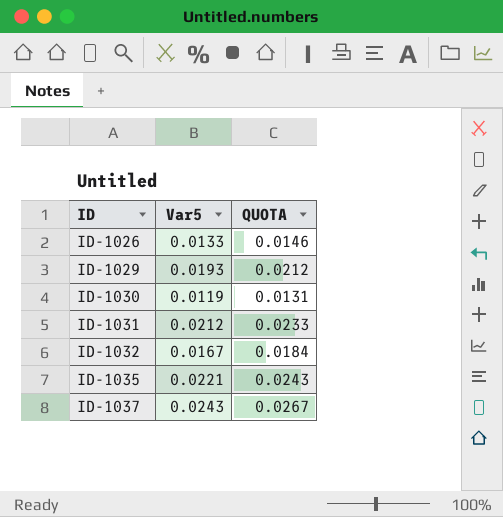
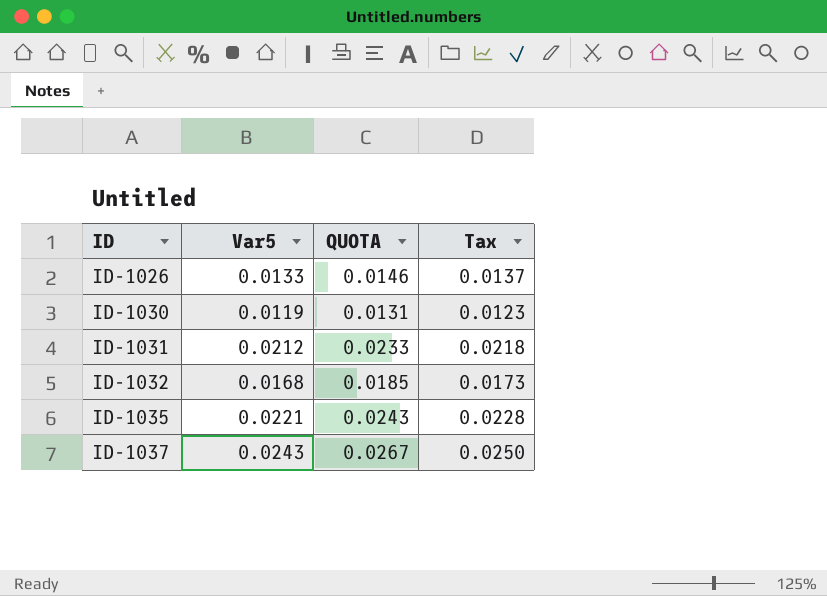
column Tax | formula: none -> [Var5] * 1.03
row ID-1029: 0.0193 | 0.0212 -> none
ID-1032 | Var5: 0.0167 -> 0.0168
ID-1032 | QUOTA: 0.0184 -> 0.0185

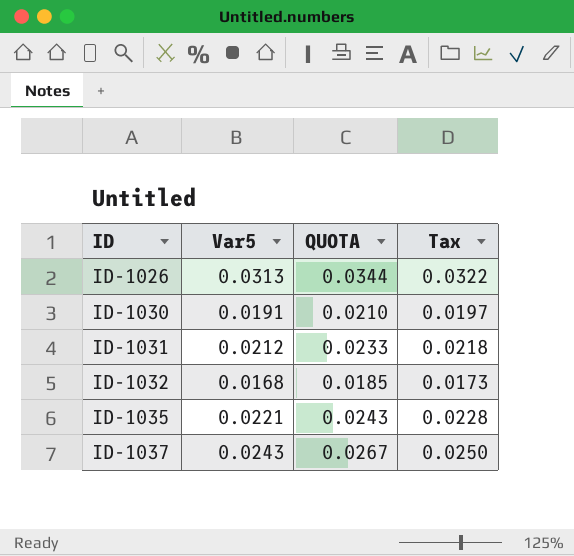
ID-1026 | Var5: 0.0133 -> 0.0313
ID-1026 | QUOTA: 0.0146 -> 0.0344
ID-1026 | Tax: 0.0137 -> 0.0322
ID-1030 | Var5: 0.0119 -> 0.0191
ID-1030 | QUOTA: 0.0131 -> 0.0210
ID-1030 | Tax: 0.0123 -> 0.0197

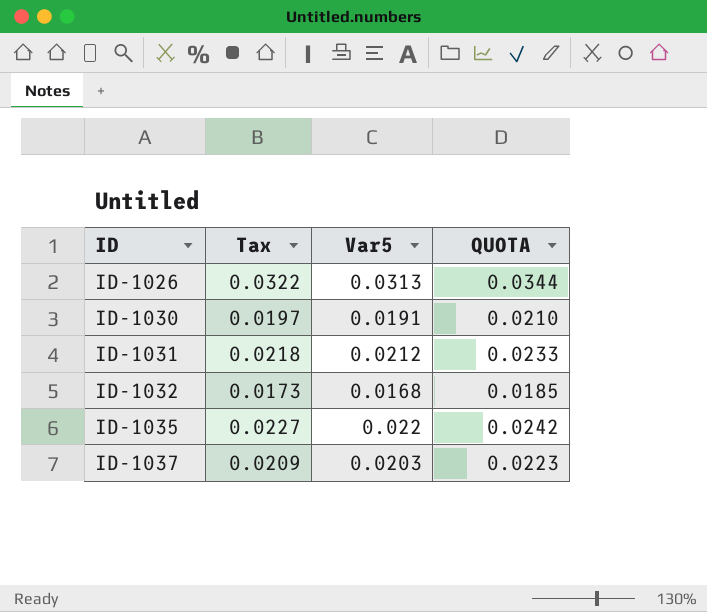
column Tax | position: 4 -> 2
ID-1035 | Tax: 0.0228 -> 0.0227
ID-1035 | Var5: 0.0221 -> 0.022
ID-1035 | QUOTA: 0.0243 -> 0.0242
ID-1037 | Tax: 0.0250 -> 0.0209
ID-1037 | Var5: 0.0243 -> 0.0203
ID-1037 | QUOTA: 0.0267 -> 0.0223

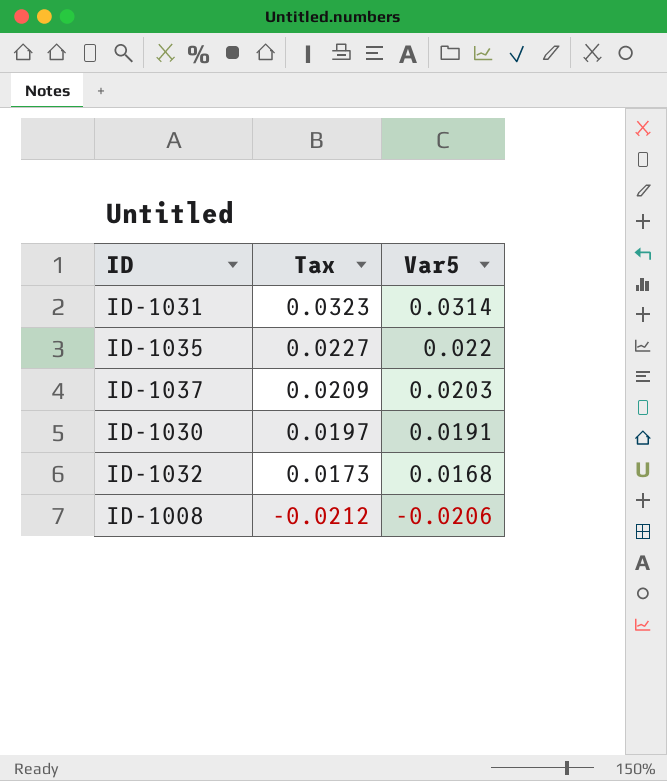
row order: ID ascending -> Tax descending
column QUOTA | formula: [Var5] * 1.1 -> none
row ID-1026: 0.0322 | 0.0313 | 0.0344 -> none
ID-1031 | Tax: 0.0218 -> 0.0323
ID-1031 | Var5: 0.0212 -> 0.0314
row ID-1008: none -> -0.0212 | -0.0206

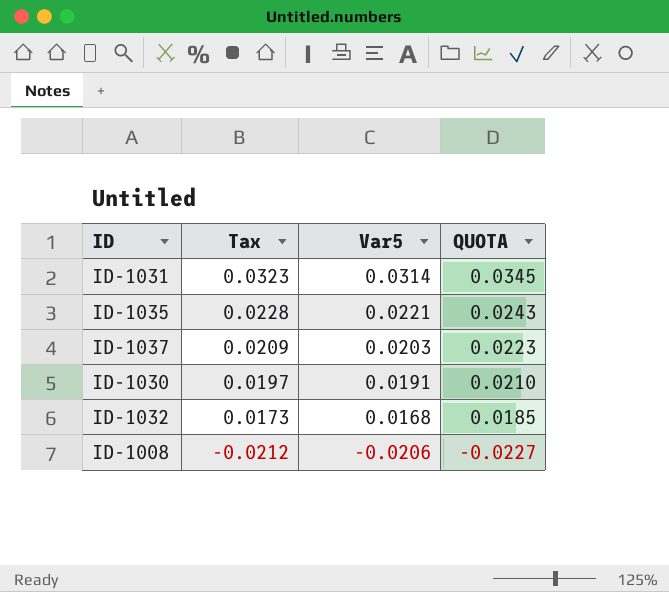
column QUOTA | formula: none -> [Var5] * 1.1
ID-1035 | Tax: 0.0227 -> 0.0228
ID-1035 | Var5: 0.022 -> 0.0221

